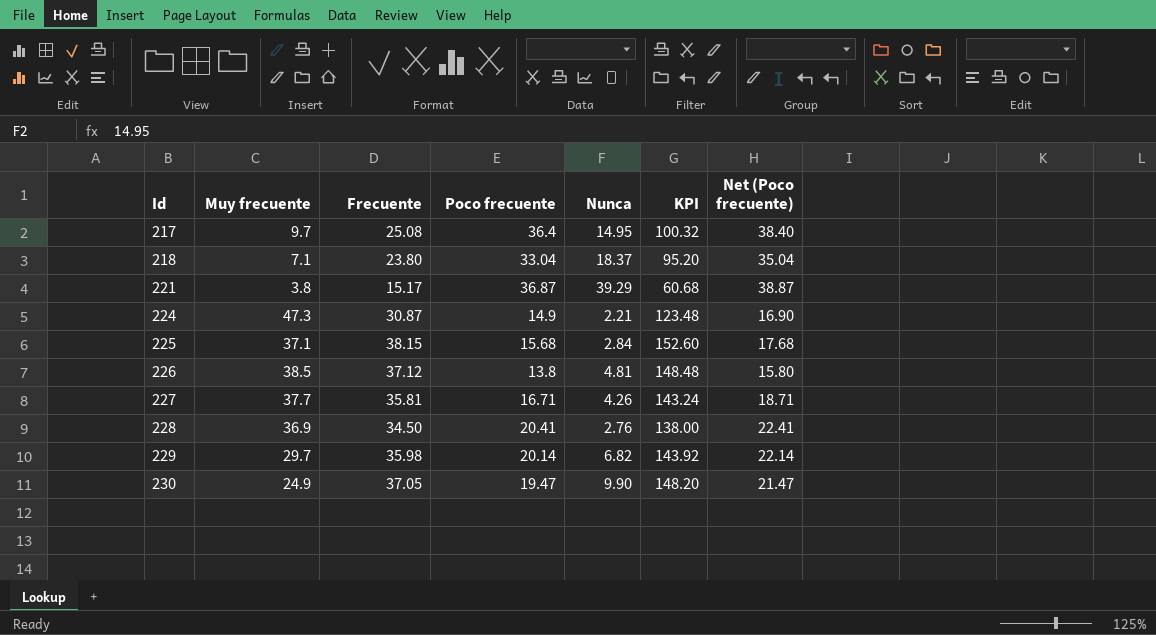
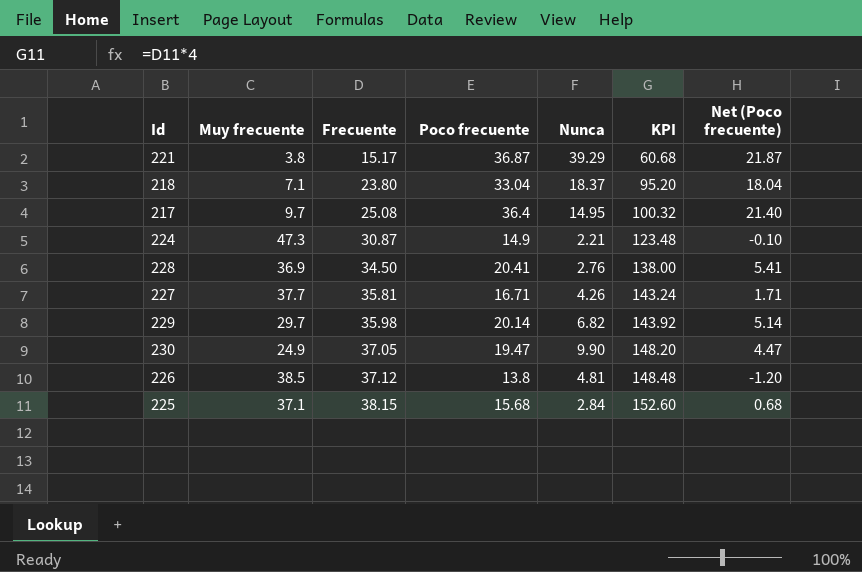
row order: Id ascending -> Frecuente ascending
column Net (Poco frecuente) | formula: [Poco frecuente] + 2 -> [Poco frecuente] - 15

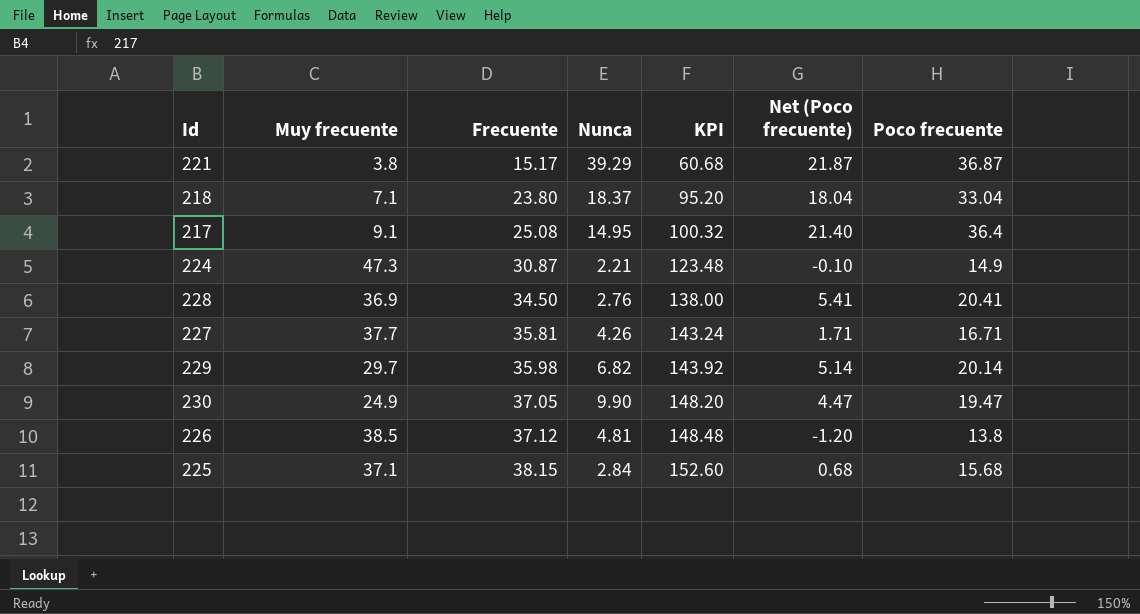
column Poco frecuente | position: 4 -> 7
217 | Muy frecuente: 9.7 -> 9.1

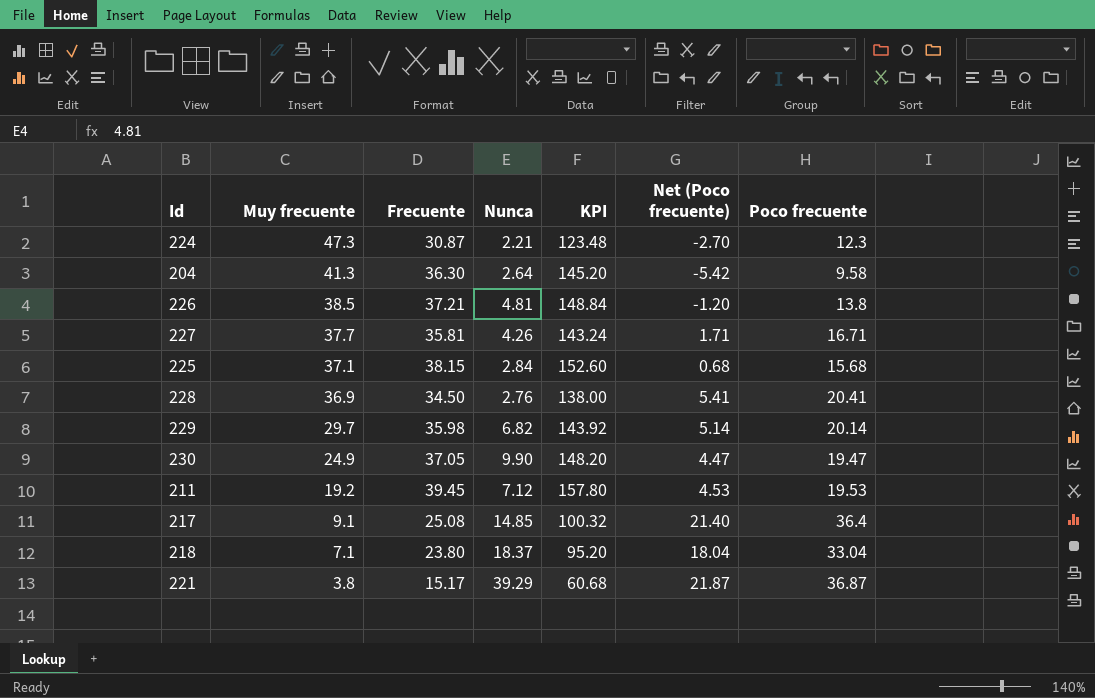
row order: Frecuente ascending -> Muy frecuente descending
224 | Net (Poco frecuente): -0.10 -> -2.70
224 | Poco frecuente: 14.9 -> 12.3
row 204: none -> 41.3 | 36.30 | 2.64 | 145.20 | -5.42 | 9.58
226 | Frecuente: 37.12 -> 37.21
226 | KPI: 148.48 -> 148.84
row 211: none -> 19.2 | 39.45 | 7.12 | 157.80 | 4.53 | 19.53
217 | Nunca: 14.95 -> 14.85

